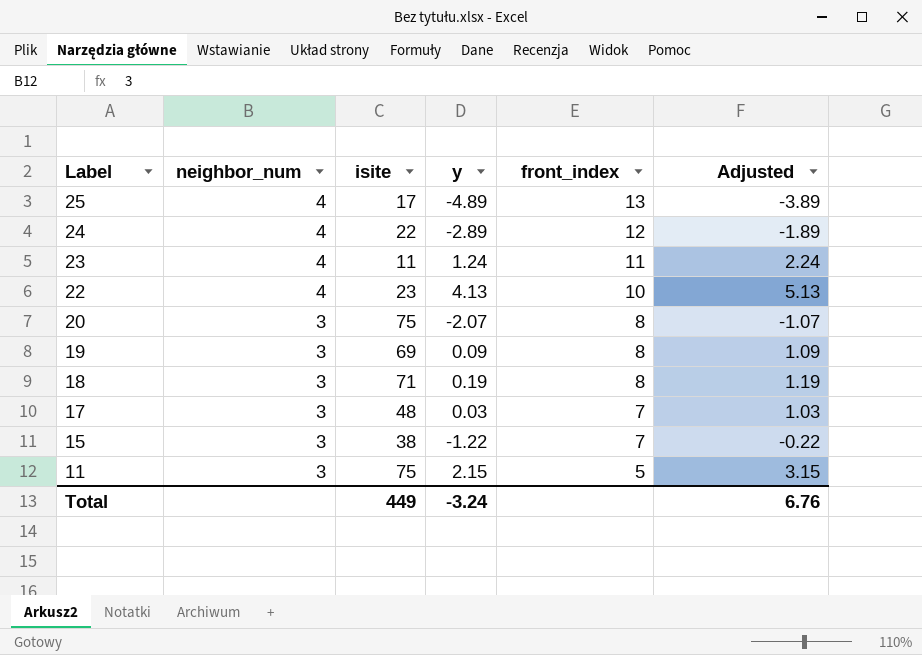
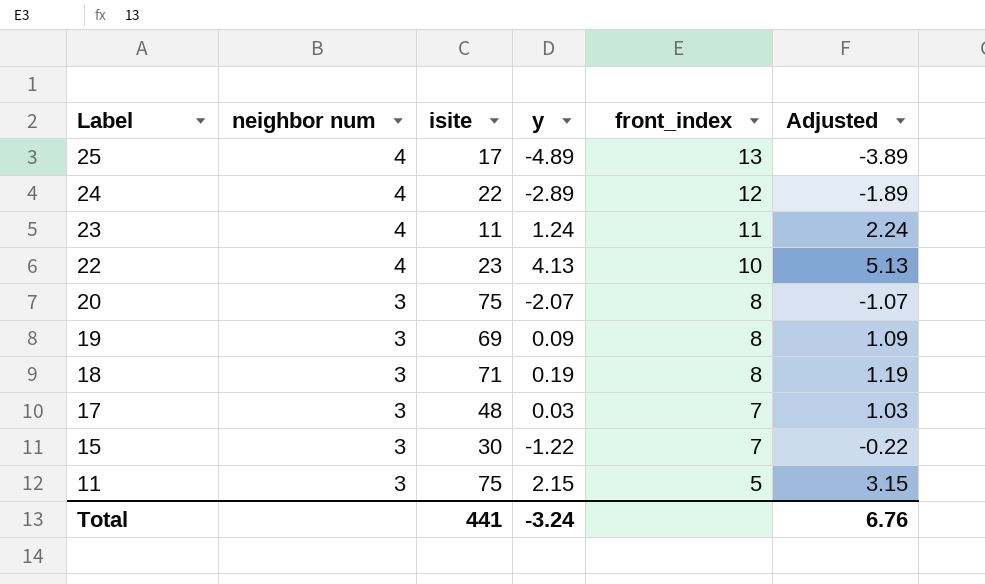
column name: neighbor_num -> neighbor num
15 | isite: 38 -> 30
Total | isite: 449 -> 441

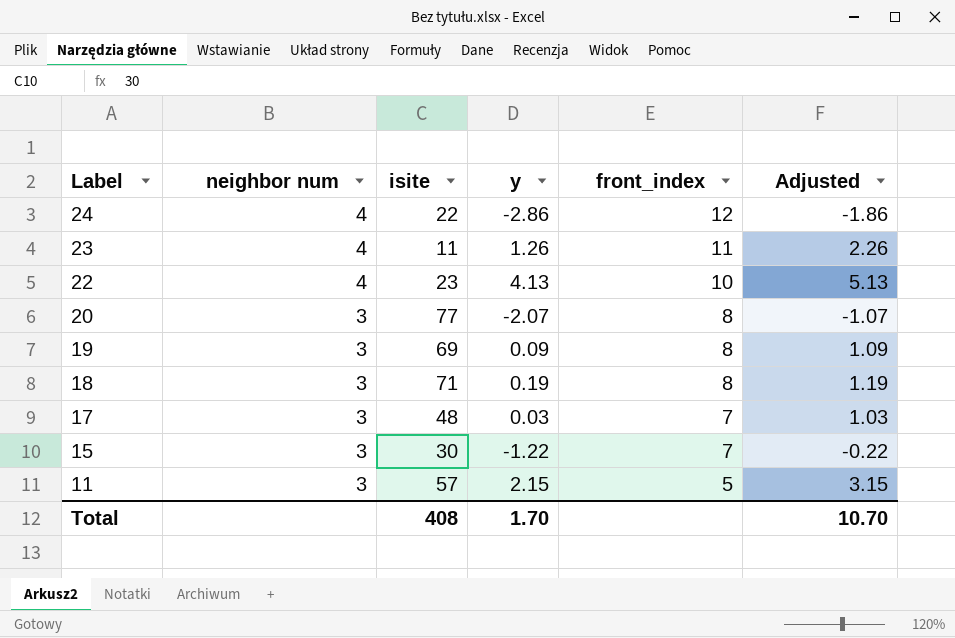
row 25: 4 | 17 | -4.89 | 13 | -3.89 -> none
24 | y: -2.89 -> -2.86
24 | Adjusted: -1.89 -> -1.86
23 | y: 1.24 -> 1.26
23 | Adjusted: 2.24 -> 2.26
20 | isite: 75 -> 77
11 | isite: 75 -> 57
Total | isite: 441 -> 408
Total | y: -3.24 -> 1.70
Total | Adjusted: 6.76 -> 10.70

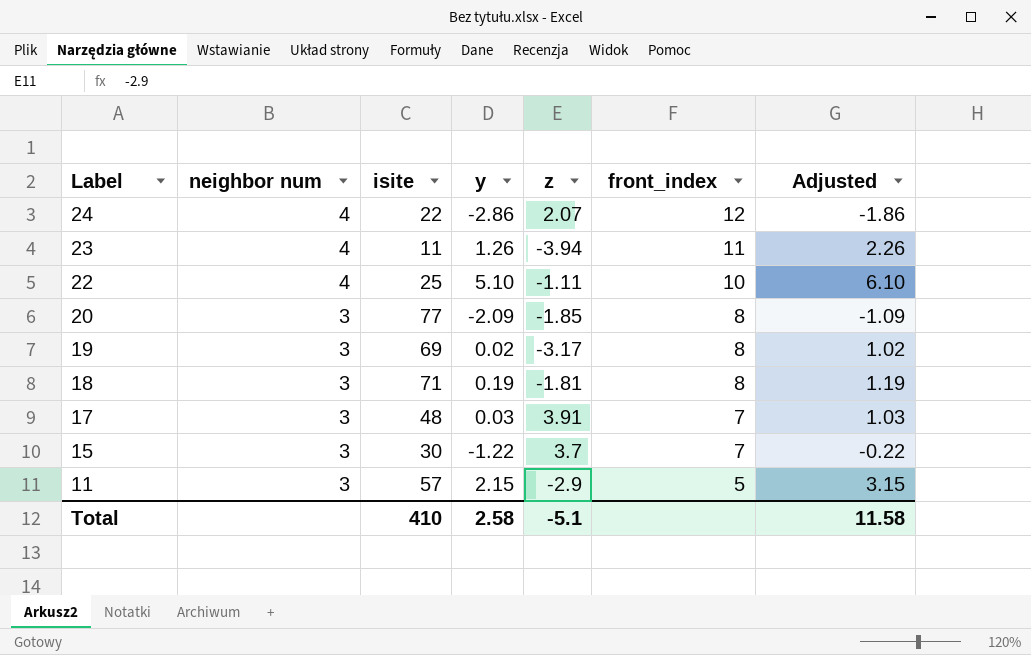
column z | position: none -> 5
22 | isite: 23 -> 25
22 | y: 4.13 -> 5.10
22 | Adjusted: 5.13 -> 6.10
20 | y: -2.07 -> -2.09
20 | Adjusted: -1.07 -> -1.09
19 | y: 0.09 -> 0.02
19 | Adjusted: 1.09 -> 1.02
Total | isite: 408 -> 410
Total | y: 1.70 -> 2.58
Total | Adjusted: 10.70 -> 11.58

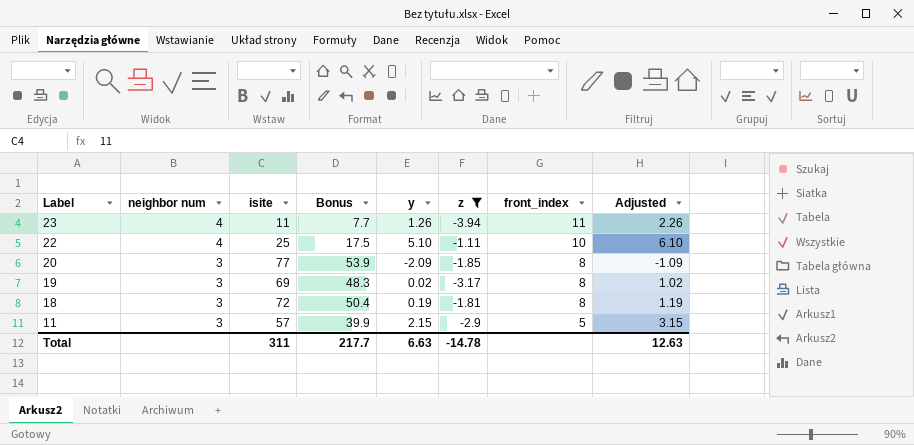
filter: none -> z <= -1.11
column Bonus | formula: none -> [isite] * 0.7
18 | isite: 71 -> 72
Total | isite: 410 -> 311
Total | y: 2.58 -> 6.63
Total | z: -5.1 -> -14.78
Total | Adjusted: 11.58 -> 12.63

